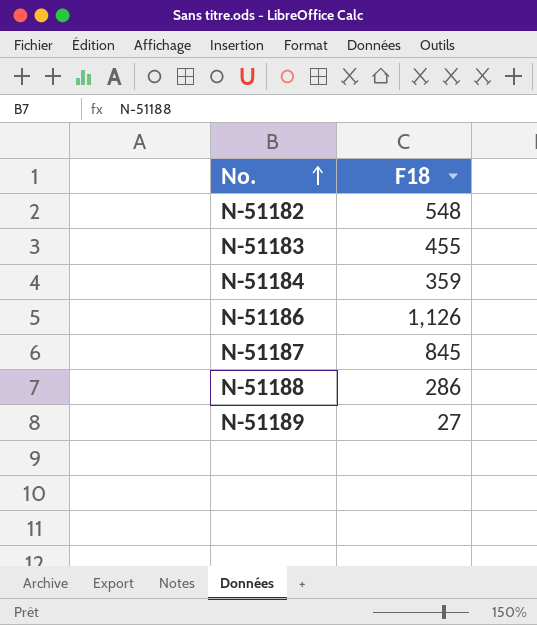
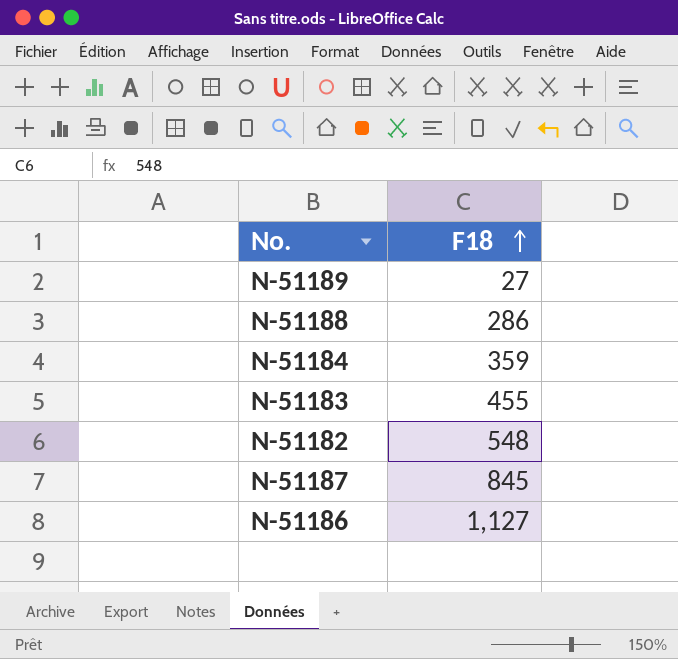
row order: No. ascending -> F18 ascending
N-51186 | F18: 1,126 -> 1,127

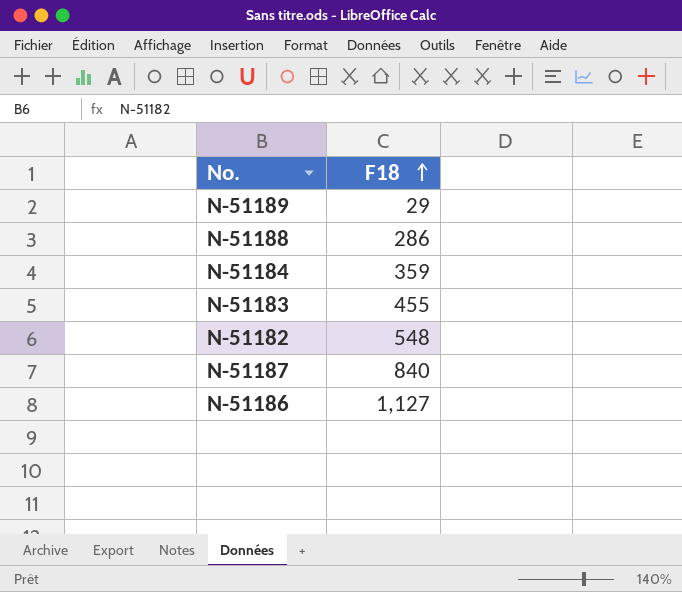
N-51189 | F18: 27 -> 29
N-51187 | F18: 845 -> 840

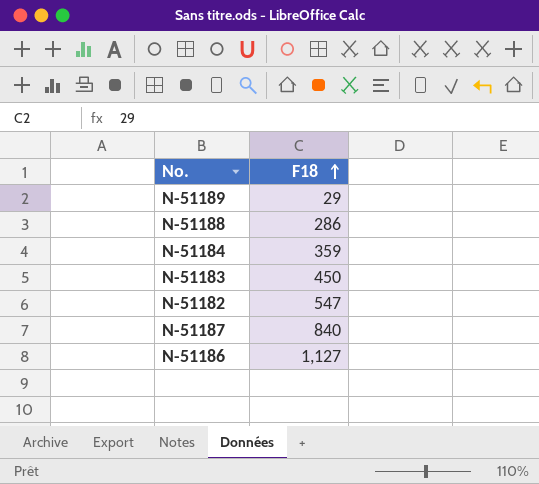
N-51183 | F18: 455 -> 450
N-51182 | F18: 548 -> 547

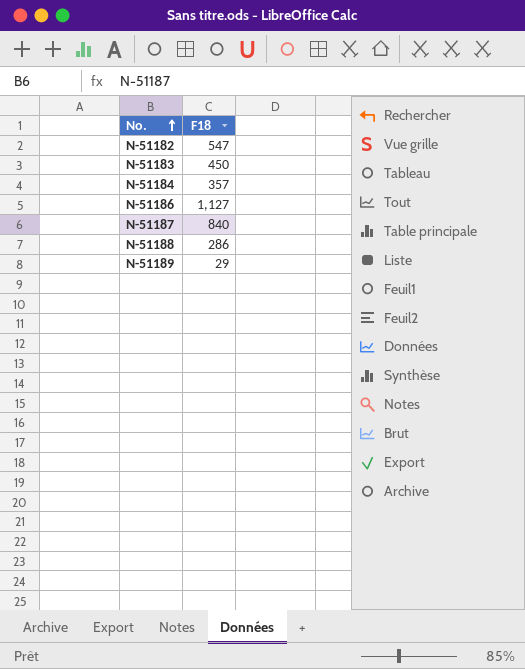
row order: F18 ascending -> No. ascending
N-51184 | F18: 359 -> 357

